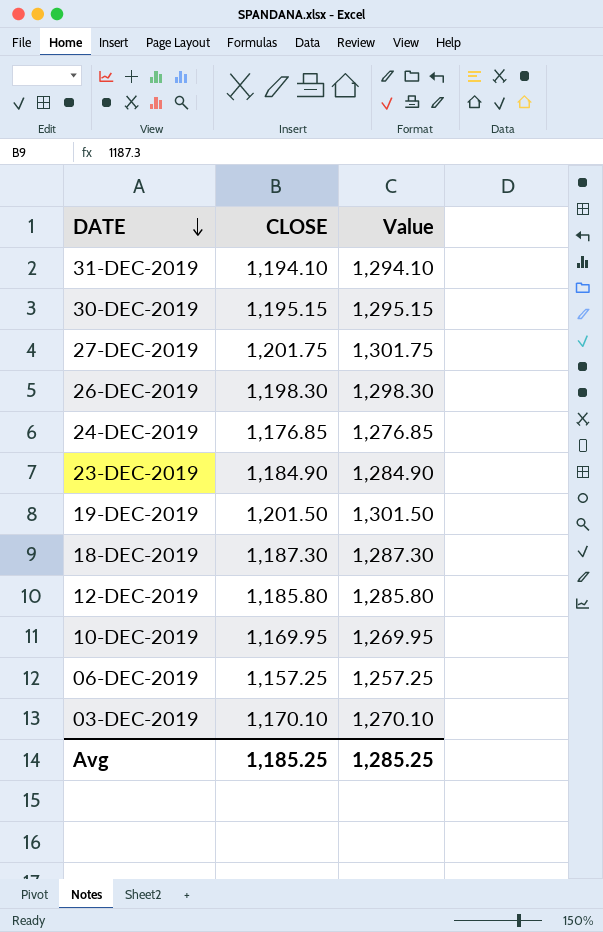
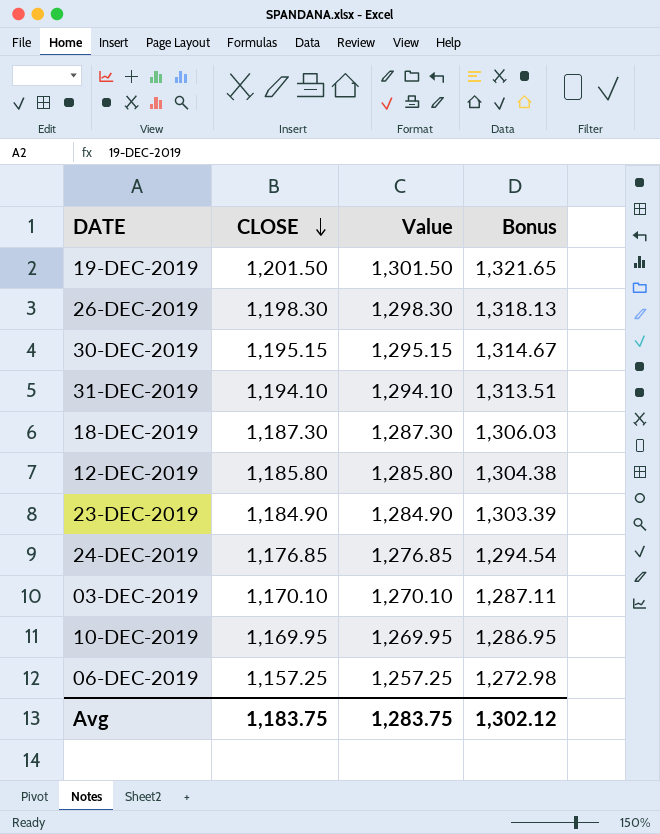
row order: DATE descending -> CLOSE descending
column Bonus | formula: none -> [CLOSE] * 1.1
row 27-DEC-2019: 1,201.75 | 1,301.75 -> none
Avg | CLOSE: 1,185.25 -> 1,183.75
Avg | Value: 1,285.25 -> 1,283.75

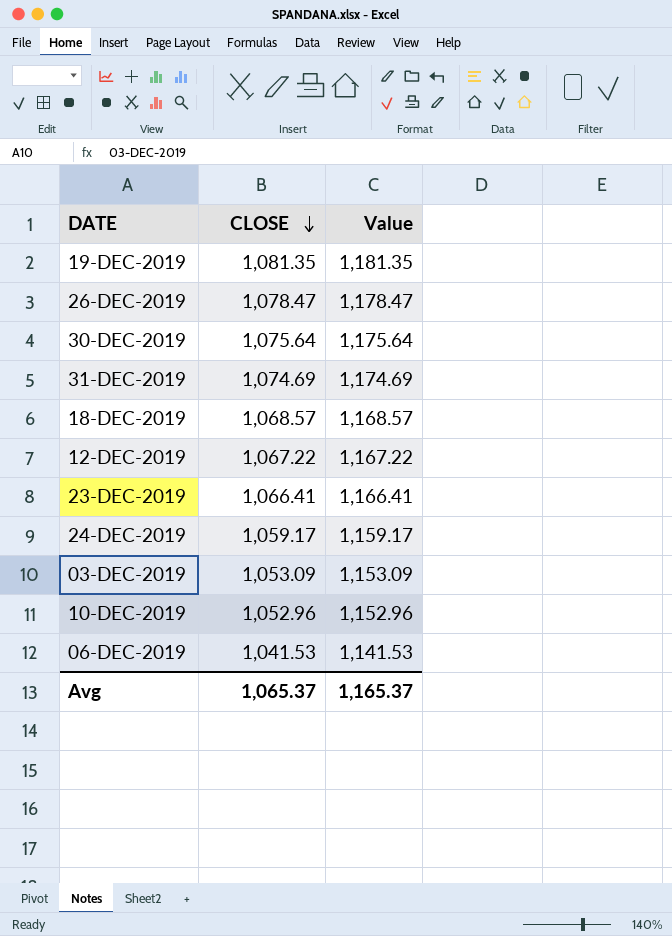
column Bonus | formula: [CLOSE] * 1.1 -> none
19-DEC-2019 | CLOSE: 1,201.50 -> 1,081.35
19-DEC-2019 | Value: 1,301.50 -> 1,181.35
26-DEC-2019 | CLOSE: 1,198.30 -> 1,078.47
26-DEC-2019 | Value: 1,298.30 -> 1,178.47
30-DEC-2019 | CLOSE: 1,195.15 -> 1,075.64
30-DEC-2019 | Value: 1,295.15 -> 1,175.64
31-DEC-2019 | CLOSE: 1,194.10 -> 1,074.69
31-DEC-2019 | Value: 1,294.10 -> 1,174.69
18-DEC-2019 | CLOSE: 1,187.30 -> 1,068.57
18-DEC-2019 | Value: 1,287.30 -> 1,168.57
12-DEC-2019 | CLOSE: 1,185.80 -> 1,067.22
12-DEC-2019 | Value: 1,285.80 -> 1,167.22
23-DEC-2019 | CLOSE: 1,184.90 -> 1,066.41
23-DEC-2019 | Value: 1,284.90 -> 1,166.41
24-DEC-2019 | CLOSE: 1,176.85 -> 1,059.17
24-DEC-2019 | Value: 1,276.85 -> 1,159.17
03-DEC-2019 | CLOSE: 1,170.10 -> 1,053.09
03-DEC-2019 | Value: 1,270.10 -> 1,153.09
10-DEC-2019 | CLOSE: 1,169.95 -> 1,052.96
10-DEC-2019 | Value: 1,269.95 -> 1,152.96
06-DEC-2019 | CLOSE: 1,157.25 -> 1,041.53
06-DEC-2019 | Value: 1,257.25 -> 1,141.53
Avg | CLOSE: 1,183.75 -> 1,065.37
Avg | Value: 1,283.75 -> 1,165.37

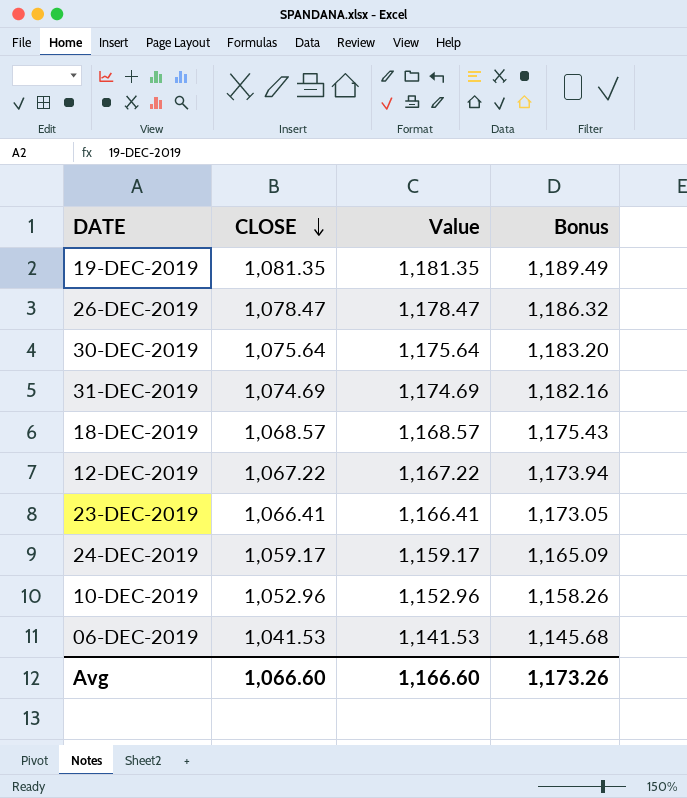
column Bonus | formula: none -> [CLOSE] * 1.1
row 03-DEC-2019: 1,053.09 | 1,153.09 -> none
Avg | CLOSE: 1,065.37 -> 1,066.60
Avg | Value: 1,165.37 -> 1,166.60

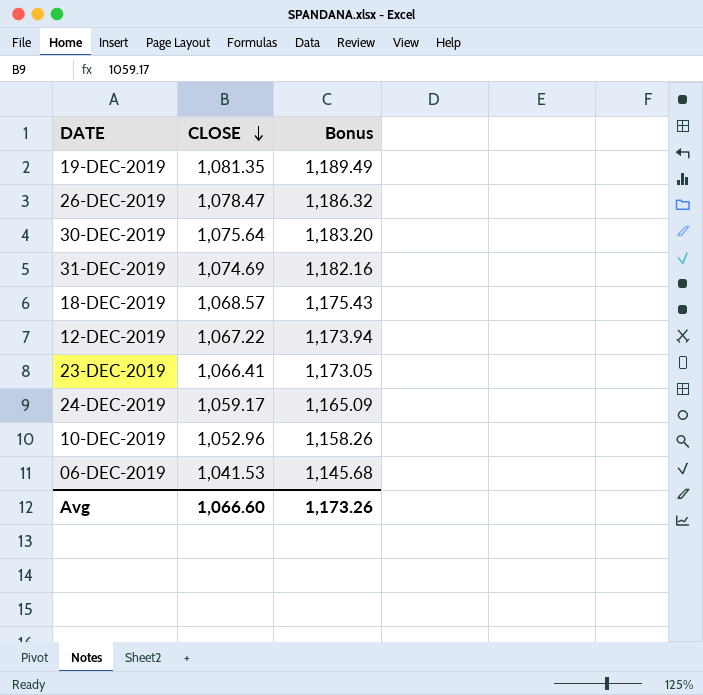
column Value | formula: [CLOSE] + 100 -> none

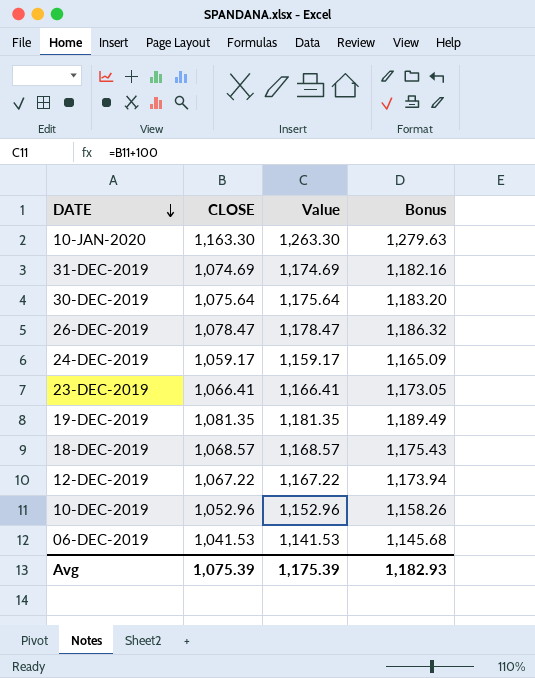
row order: CLOSE descending -> DATE descending
column Value | formula: none -> [CLOSE] + 100
row 10-JAN-2020: none -> 1,163.30 | 1,263.30 | 1,279.63
Avg | CLOSE: 1,066.60 -> 1,075.39
Avg | Bonus: 1,173.26 -> 1,182.93

